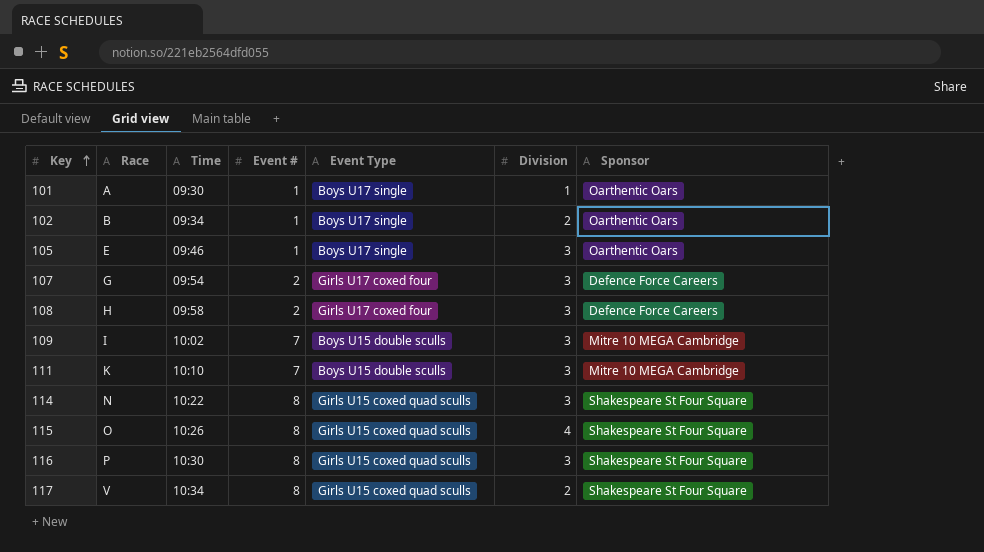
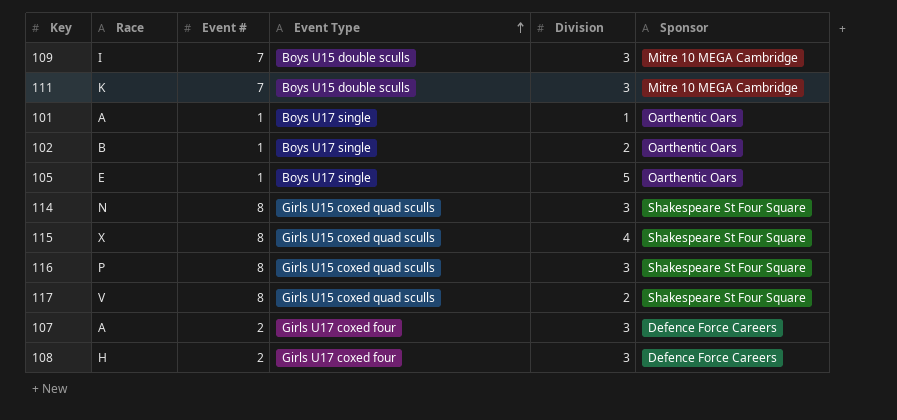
row order: Key ascending -> Event Type ascending
column Time | position: 3 -> none
105 | Division: 3 -> 5
115 | Race: O -> X
107 | Race: G -> A

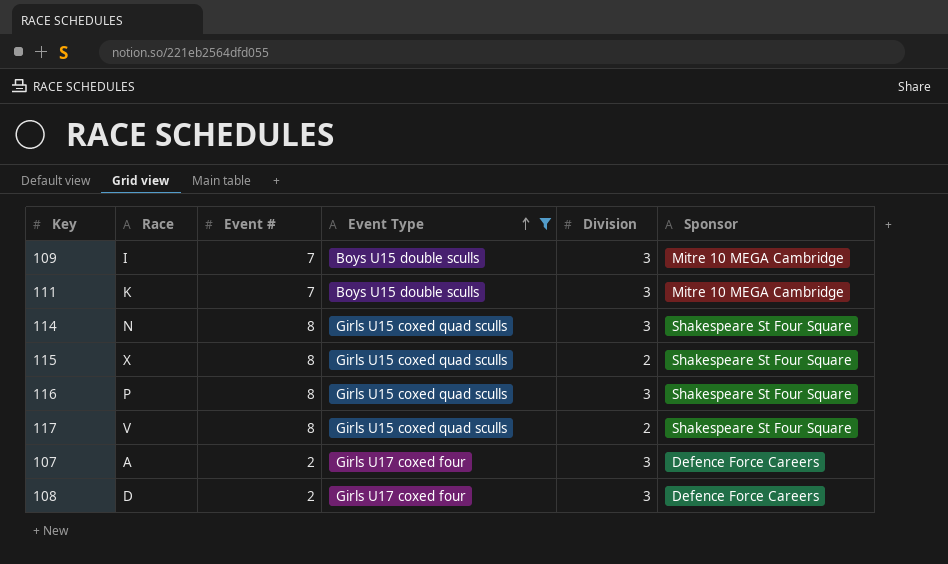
filter: none -> Event Type != Boys U17 single
115 | Division: 4 -> 2
108 | Race: H -> D

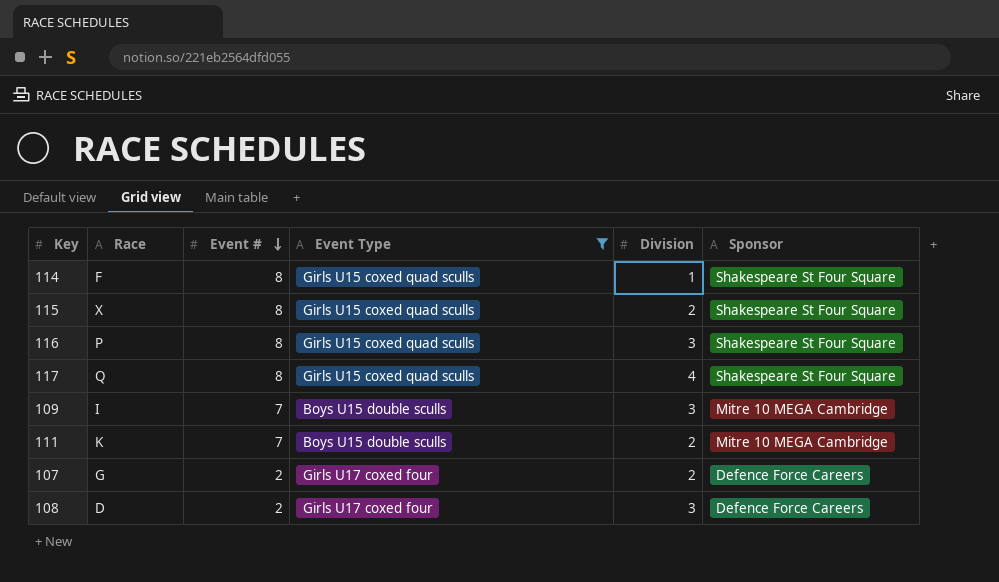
row order: Event Type ascending -> Event # descending
114 | Race: N -> F
114 | Division: 3 -> 1
117 | Race: V -> Q
117 | Division: 2 -> 4
111 | Division: 3 -> 2
107 | Race: A -> G
107 | Division: 3 -> 2

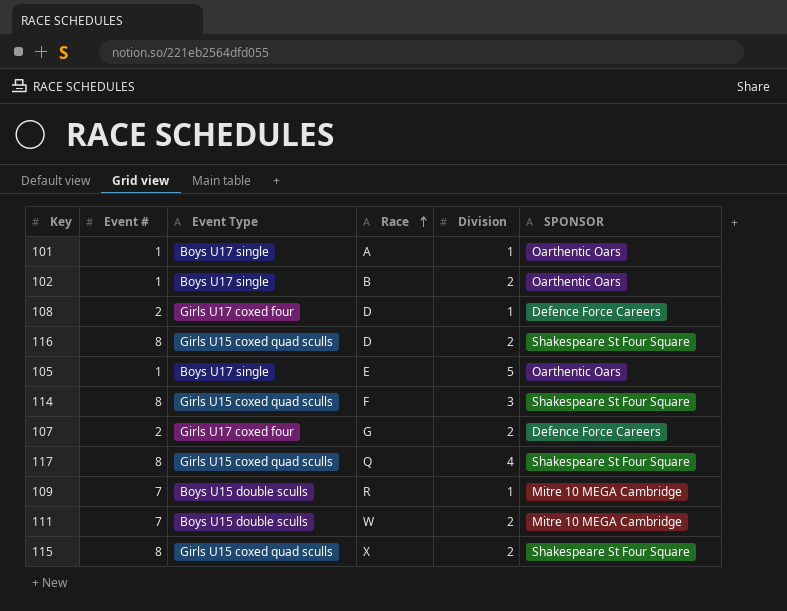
filter: Event Type != Boys U17 single -> none
row order: Event # descending -> Race ascending
column Race | position: 2 -> 4
column name: Sponsor -> SPONSOR
108 | Division: 3 -> 1
116 | Race: P -> D
116 | Division: 3 -> 2
114 | Division: 1 -> 3
109 | Race: I -> R
109 | Division: 3 -> 1
111 | Race: K -> W

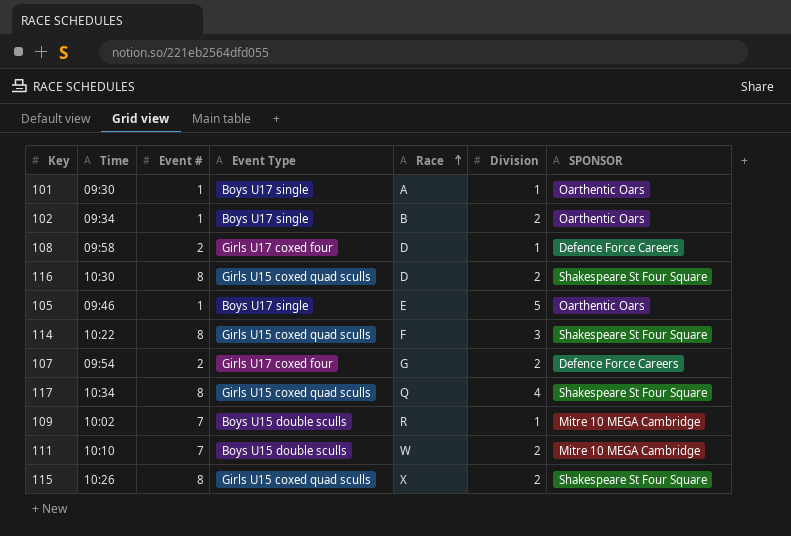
column Time | position: none -> 2

